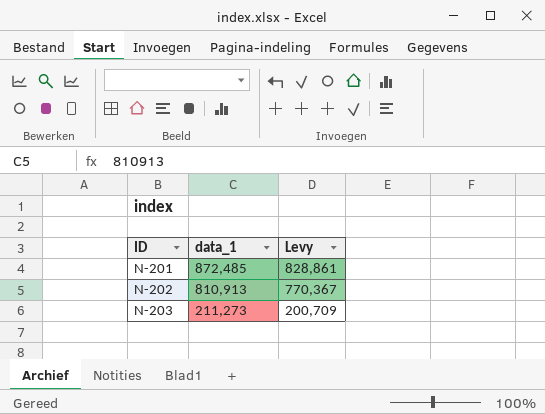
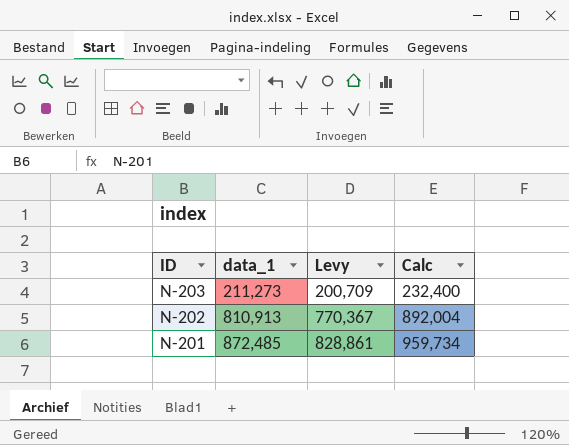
row order: ID ascending -> ID descending
column Calc | formula: none -> [data_1] * 1.1

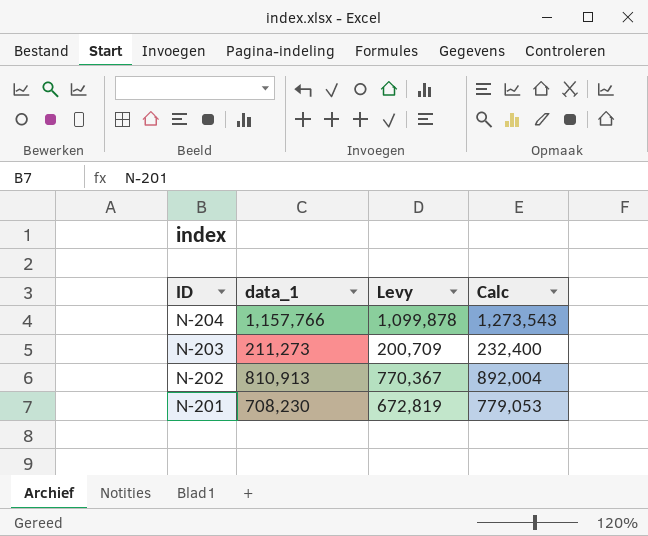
row N-204: none -> 1,157,766 | 1,099,878 | 1,273,543
N-201 | data_1: 872,485 -> 708,230
N-201 | Levy: 828,861 -> 672,819
N-201 | Calc: 959,734 -> 779,053

